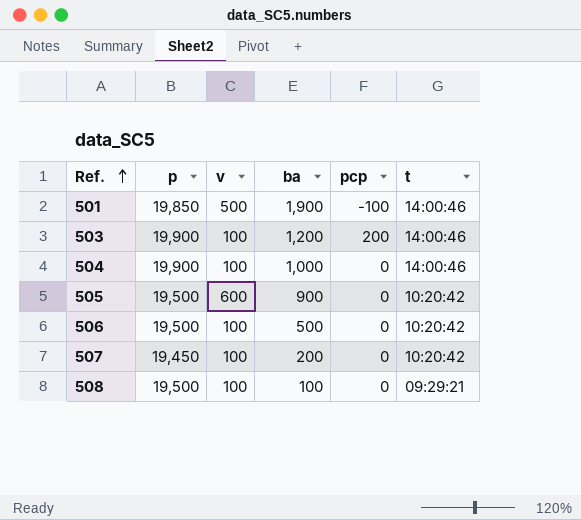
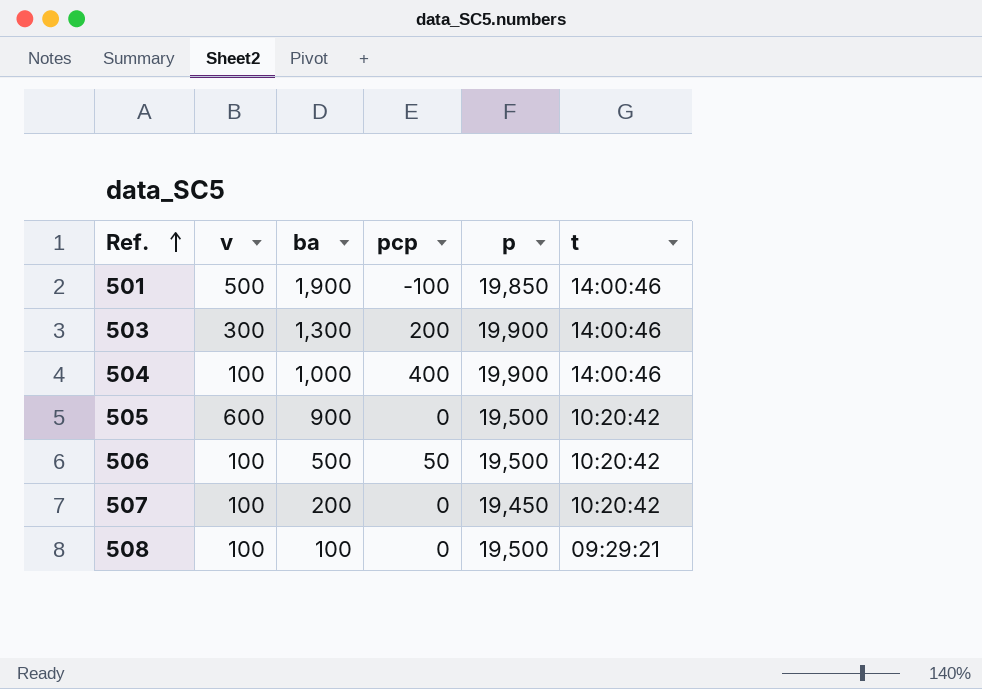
column p | position: 2 -> 5
503 | v: 100 -> 300
503 | ba: 1,200 -> 1,300
504 | pcp: 0 -> 400
506 | pcp: 0 -> 50

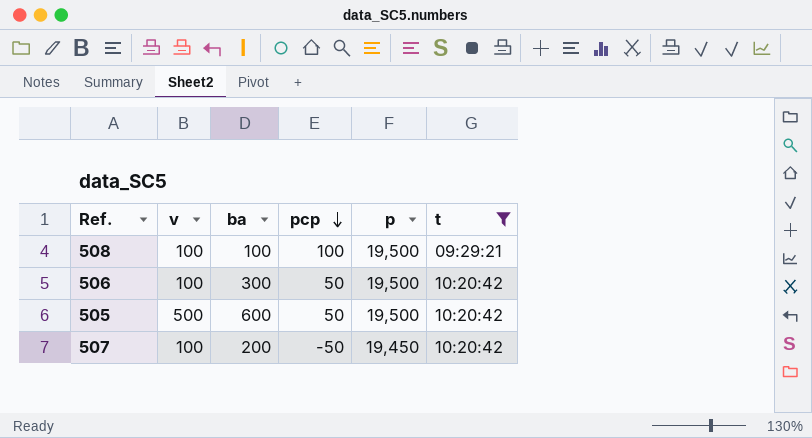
filter: none -> t != 14:00:46
row order: Ref. ascending -> pcp descending
508 | pcp: 0 -> 100
506 | ba: 500 -> 300
505 | v: 600 -> 500
505 | ba: 900 -> 600
505 | pcp: 0 -> 50
507 | pcp: 0 -> -50

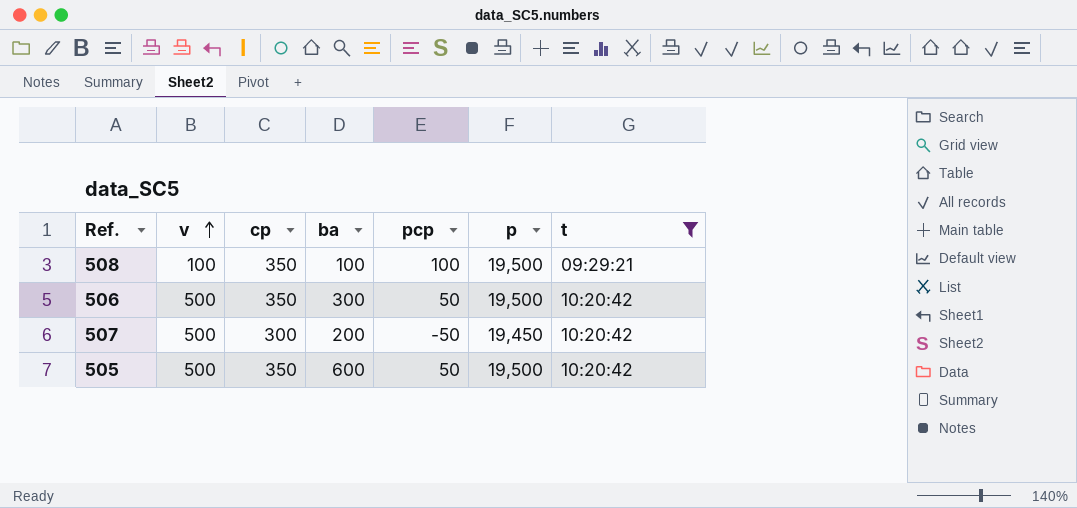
row order: pcp descending -> v ascending
column cp | position: none -> 3
506 | v: 100 -> 500
507 | v: 100 -> 500

